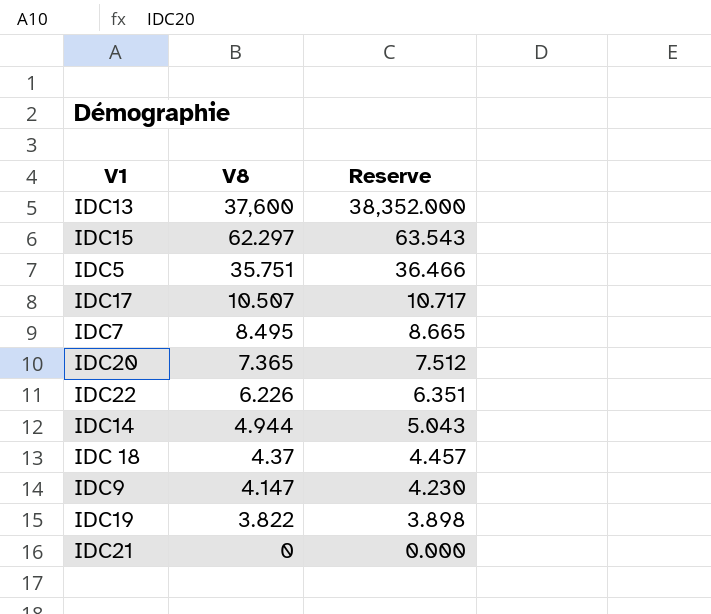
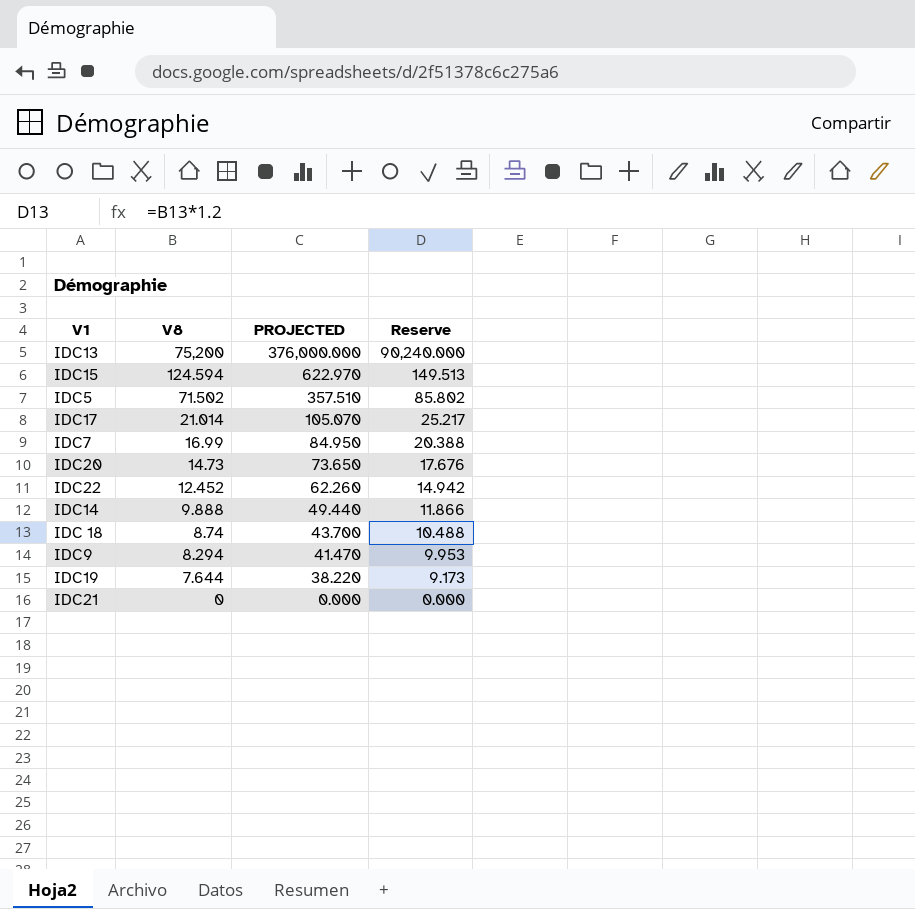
column PROJECTED | formula: none -> [V8] * 5
column Reserve | formula: [V8] * 1.02 -> [V8] * 1.2
IDC13 | V8: 37,600 -> 75,200
IDC15 | V8: 62.297 -> 124.594
IDC5 | V8: 35.751 -> 71.502
IDC17 | V8: 10.507 -> 21.014
IDC7 | V8: 8.495 -> 16.99
IDC20 | V8: 7.365 -> 14.73
IDC22 | V8: 6.226 -> 12.452
IDC14 | V8: 4.944 -> 9.888
IDC 18 | V8: 4.37 -> 8.74
IDC9 | V8: 4.147 -> 8.294
IDC19 | V8: 3.822 -> 7.644

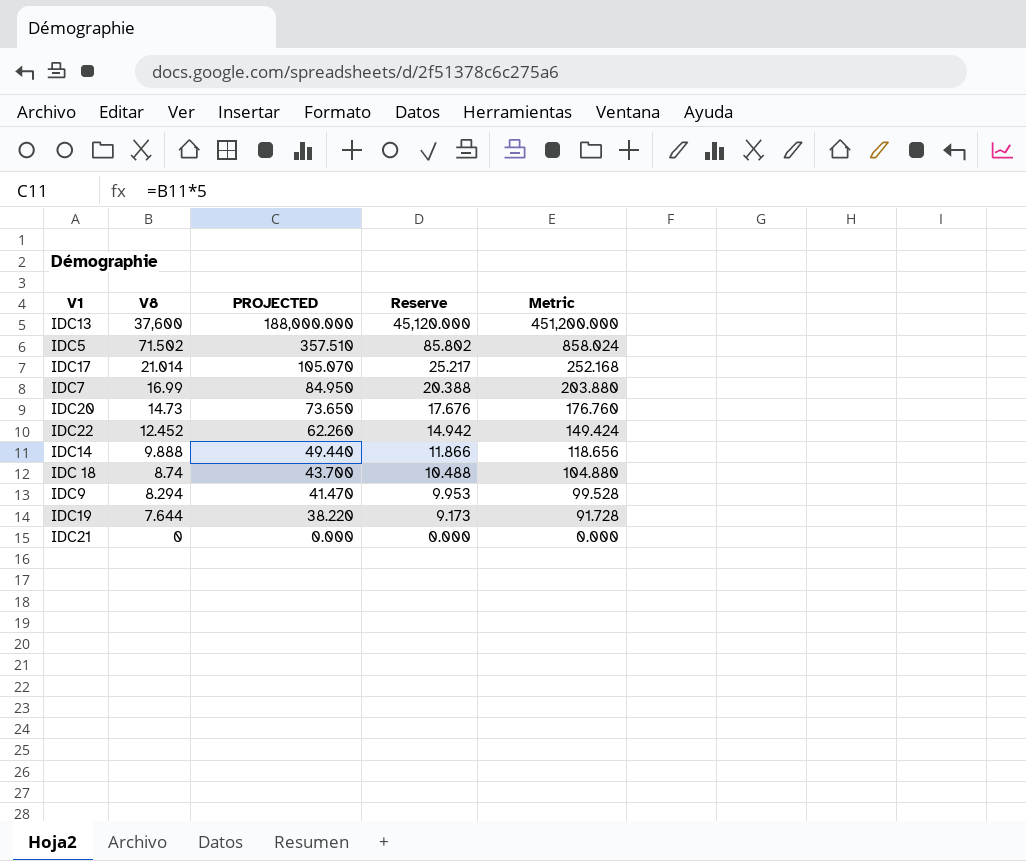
column Metric | formula: none -> [V8] * 12
row IDC15: 124.594 | 622.970 | 149.513 -> none
IDC13 | V8: 75,200 -> 37,600
IDC13 | PROJECTED: 376,000.000 -> 188,000.000
IDC13 | Reserve: 90,240.000 -> 45,120.000

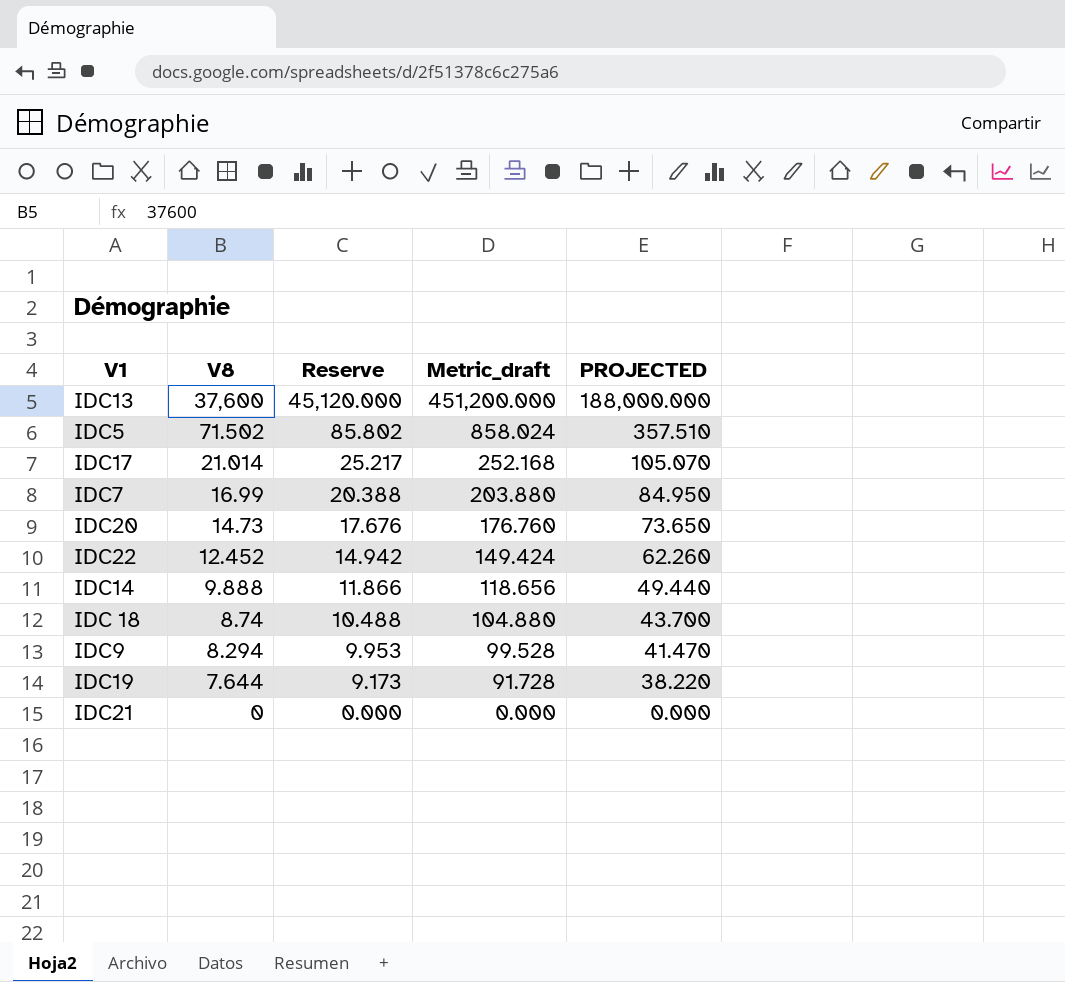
column name: Metric -> Metric_draft
column PROJECTED | position: 3 -> 5

